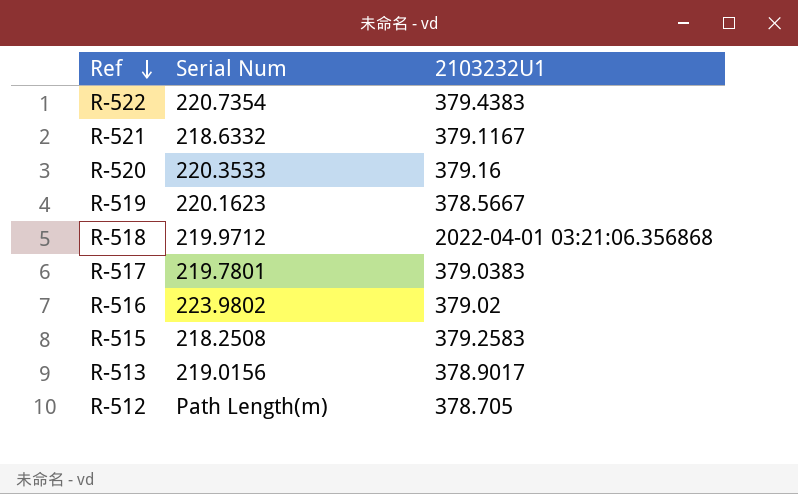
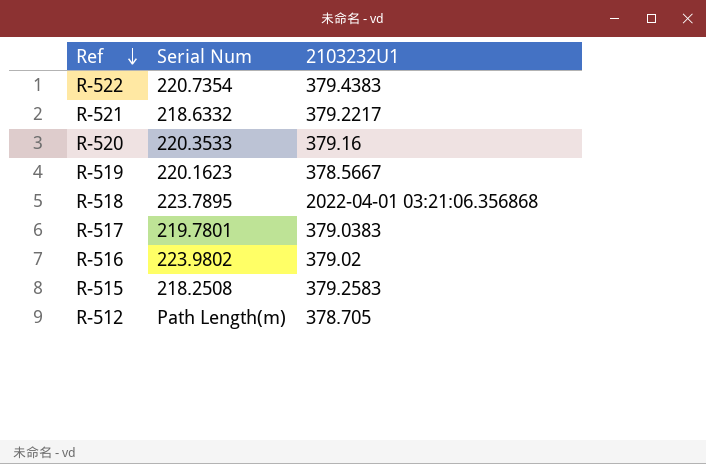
row R-513: 219.0156 | 378.9017 -> none
R-521 | 2103232U1: 379.1167 -> 379.2217
R-518 | Serial Num: 219.9712 -> 223.7895

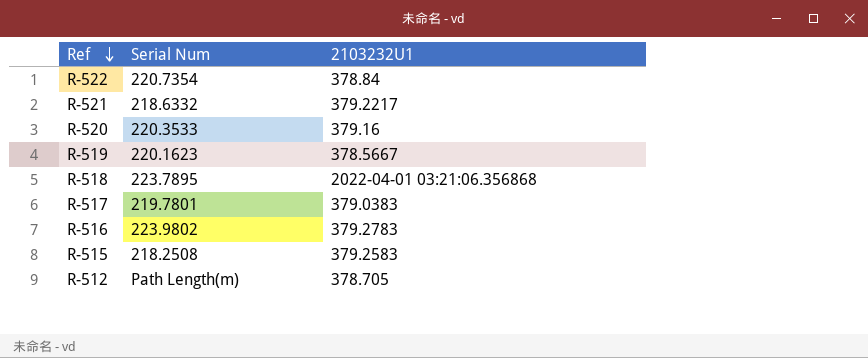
R-522 | 2103232U1: 379.4383 -> 378.84
R-516 | 2103232U1: 379.02 -> 379.2783

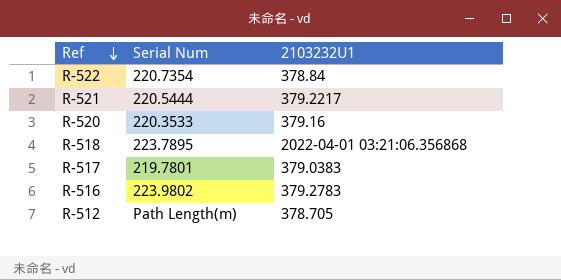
row R-519: 220.1623 | 378.5667 -> none
row R-515: 218.2508 | 379.2583 -> none
R-521 | Serial Num: 218.6332 -> 220.5444

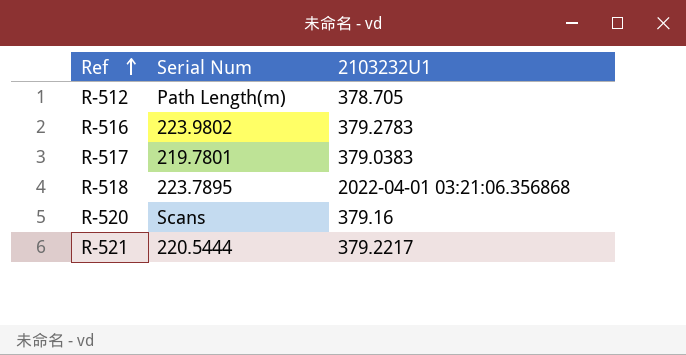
row order: Ref descending -> Ref ascending
row R-522: 220.7354 | 378.84 -> none
R-520 | Serial Num: 220.3533 -> Scans

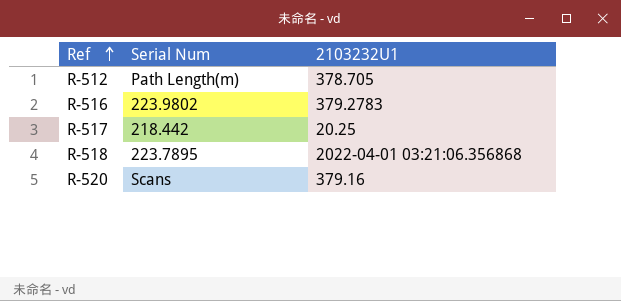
row R-521: 220.5444 | 379.2217 -> none
R-517 | Serial Num: 219.7801 -> 218.442
R-517 | 2103232U1: 379.0383 -> 20.25

